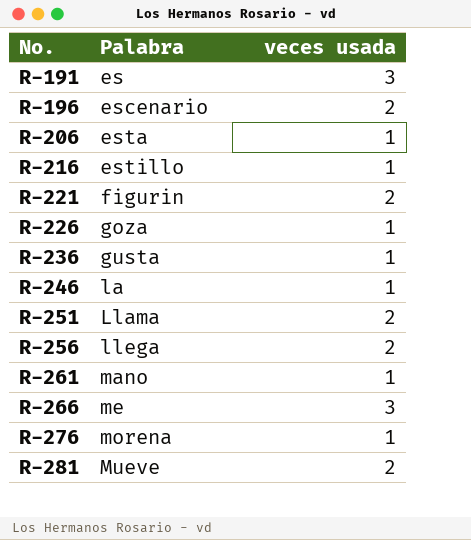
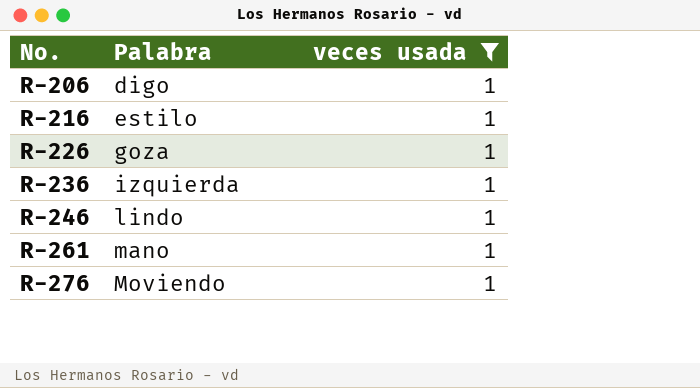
filter: none -> veces usada = 1
R-206 | Palabra: esta -> digo
R-216 | Palabra: estillo -> estilo
R-236 | Palabra: gusta -> izquierda
R-246 | Palabra: la -> lindo
R-276 | Palabra: morena -> Moviendo

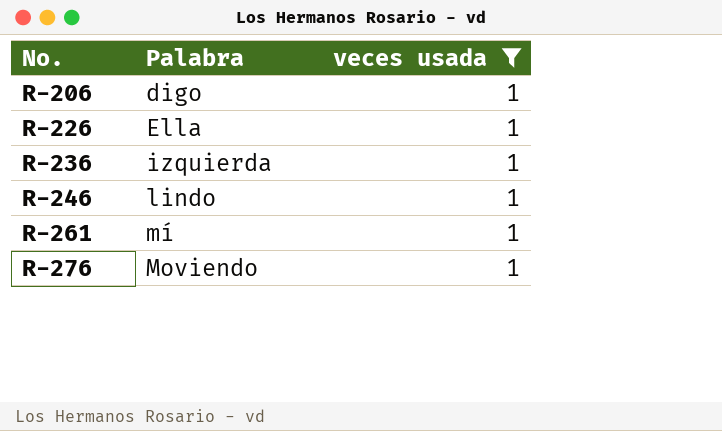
row R-216: estilo | 1 -> none
R-226 | Palabra: goza -> Ella
R-261 | Palabra: mano -> mí

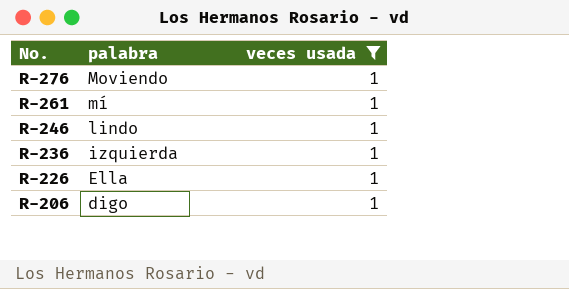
row order: No. ascending -> No. descending
column name: Palabra -> palabra

